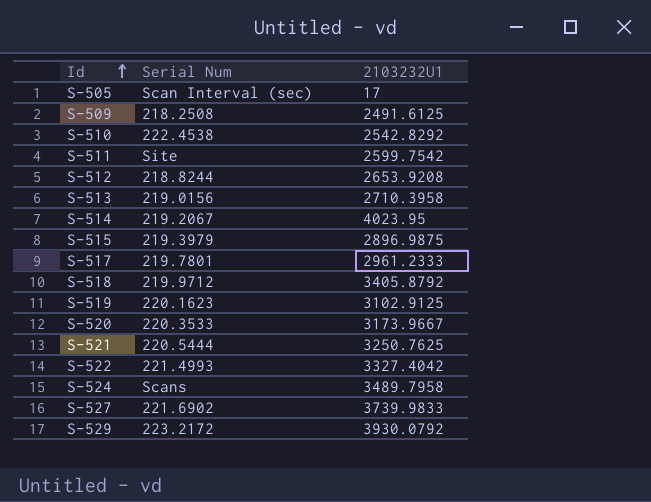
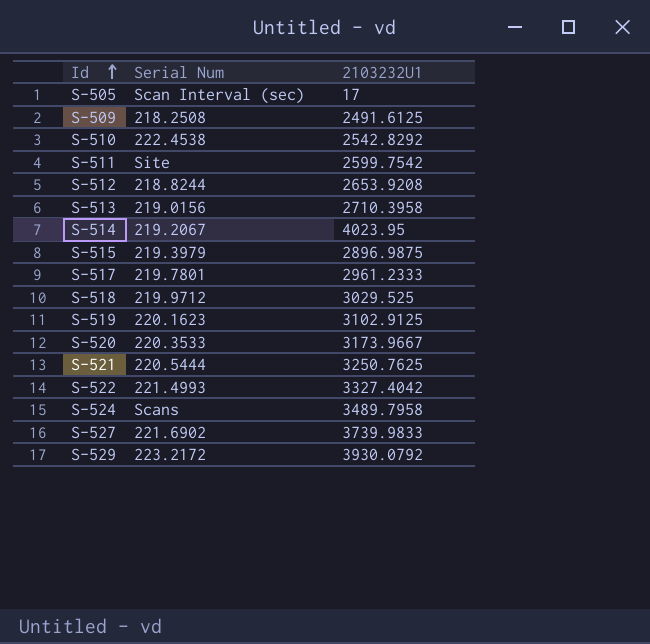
S-518 | 2103232U1: 3405.8792 -> 3029.525

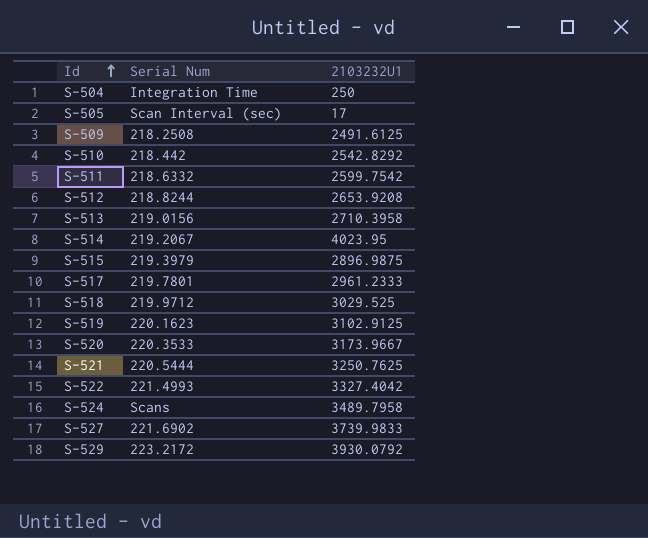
row S-504: none -> Integration Time | 250
S-510 | Serial Num: 222.4538 -> 218.442
S-511 | Serial Num: Site -> 218.6332

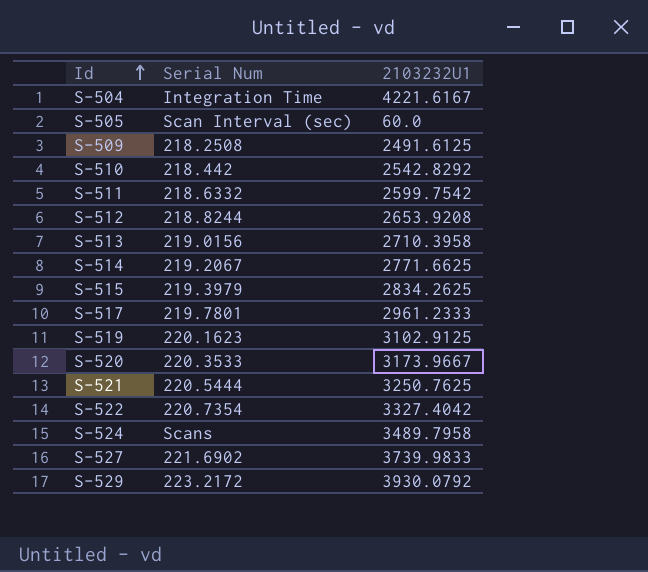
row S-518: 219.9712 | 3029.525 -> none
S-504 | 2103232U1: 250 -> 4221.6167
S-505 | 2103232U1: 17 -> 60.0
S-514 | 2103232U1: 4023.95 -> 2771.6625
S-515 | 2103232U1: 2896.9875 -> 2834.2625
S-522 | Serial Num: 221.4993 -> 220.7354

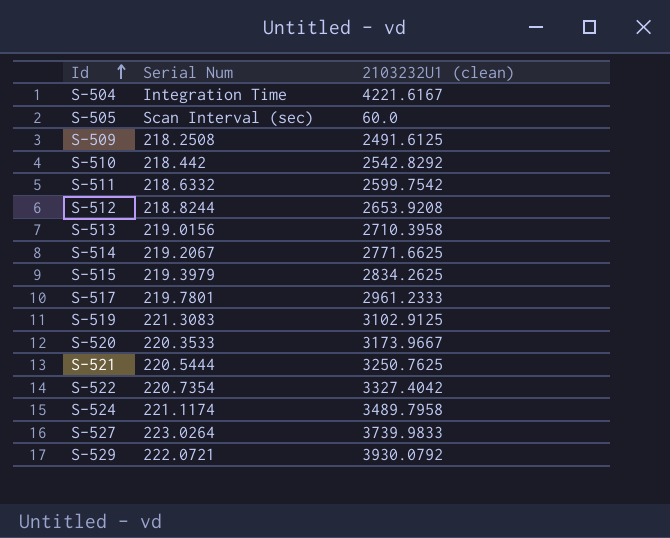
column name: 2103232U1 -> 2103232U1 (clean)
S-519 | Serial Num: 220.1623 -> 221.3083
S-524 | Serial Num: Scans -> 221.1174
S-527 | Serial Num: 221.6902 -> 223.0264
S-529 | Serial Num: 223.2172 -> 222.0721

